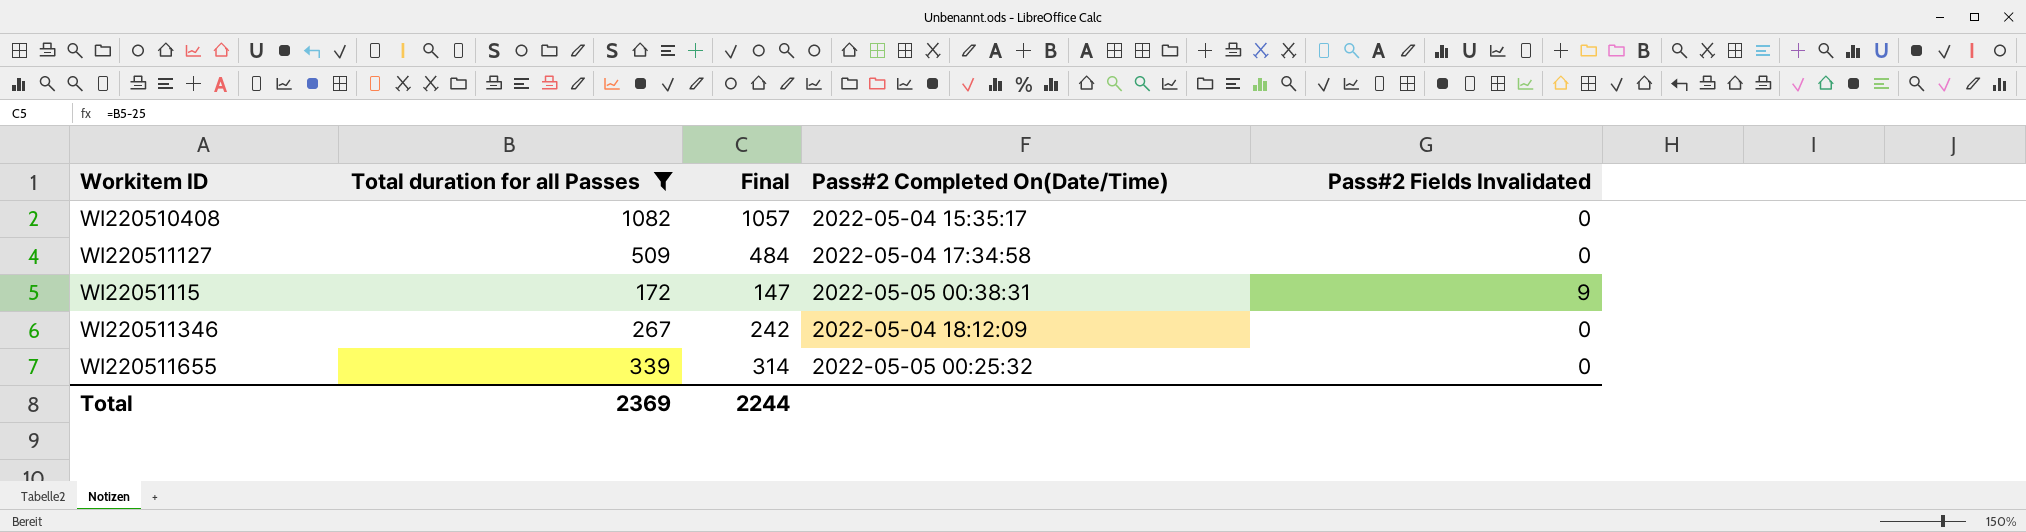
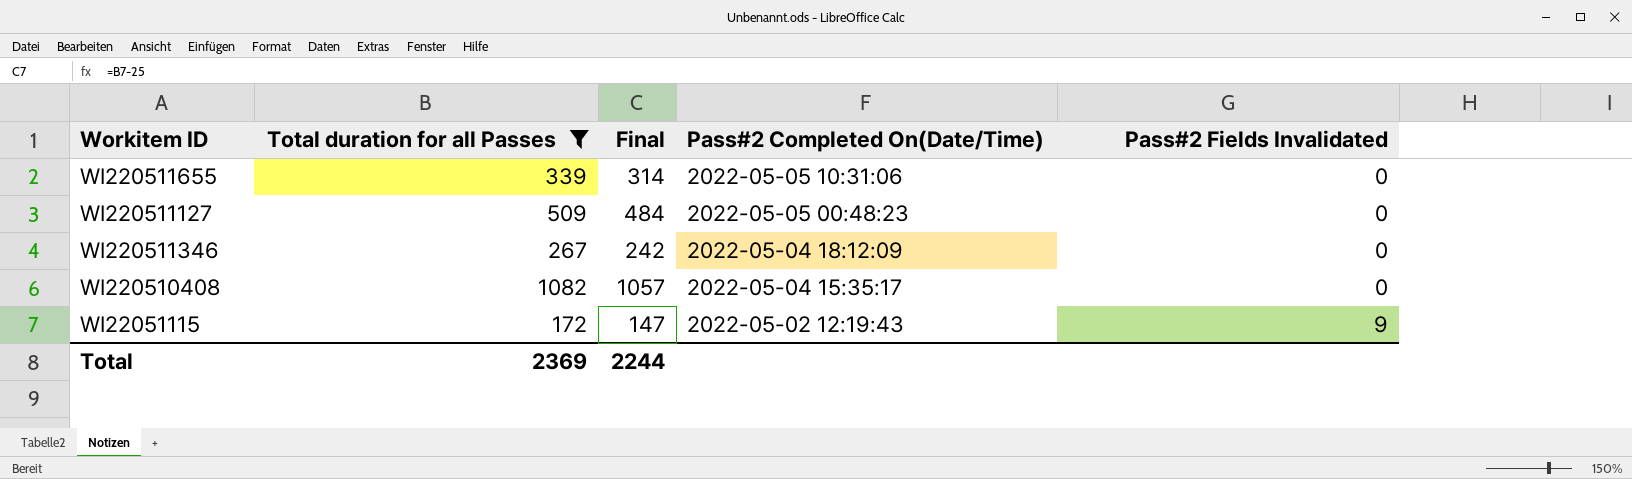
row order: none -> Pass#2 Completed On(Date/Time) descending
WI220511655 | Pass#2 Completed On(Date/Time): 2022-05-05 00:25:32 -> 2022-05-05 10:31:06
WI220511127 | Pass#2 Completed On(Date/Time): 2022-05-04 17:34:58 -> 2022-05-05 00:48:23
WI22051115 | Pass#2 Completed On(Date/Time): 2022-05-05 00:38:31 -> 2022-05-02 12:19:43

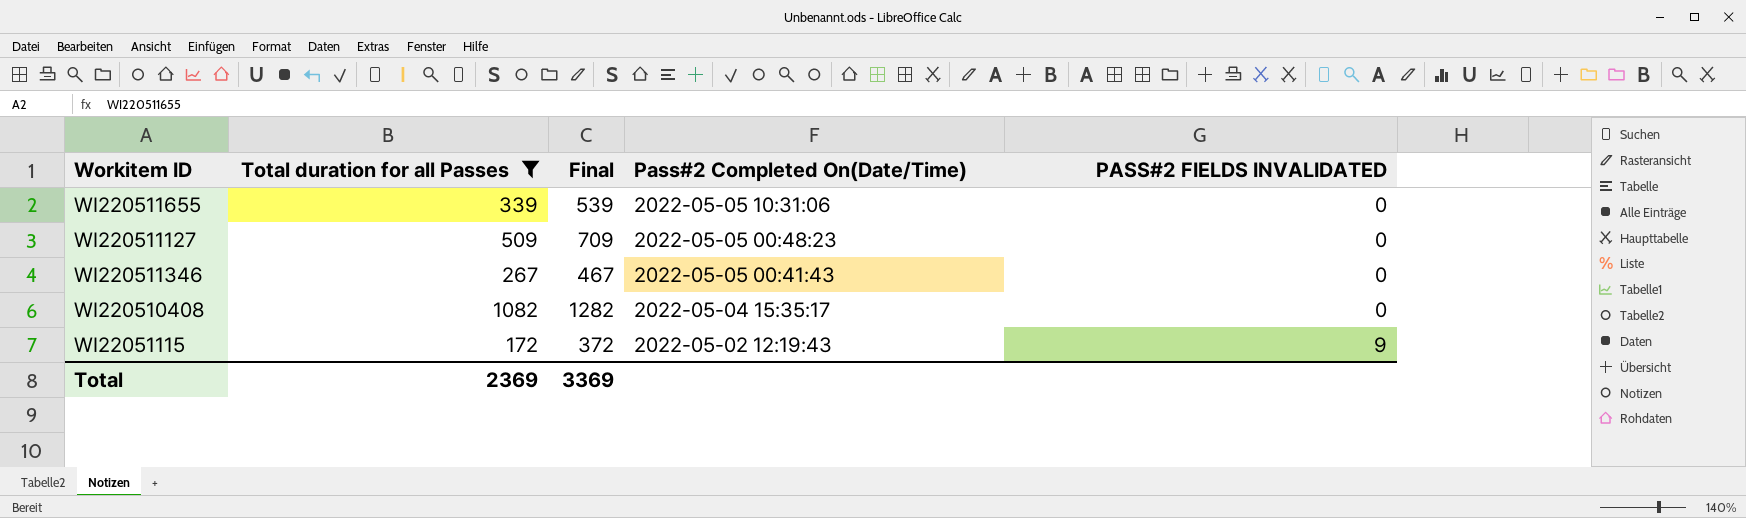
column Final | formula: [Total duration for all Passes] - 25 -> [Total duration for all Passes] + 200
column name: Pass#2 Fields Invalidated -> PASS#2 FIELDS INVALIDATED
WI220511346 | Pass#2 Completed On(Date/Time): 2022-05-04 18:12:09 -> 2022-05-05 00:41:43
Total | Final: 2244 -> 3369

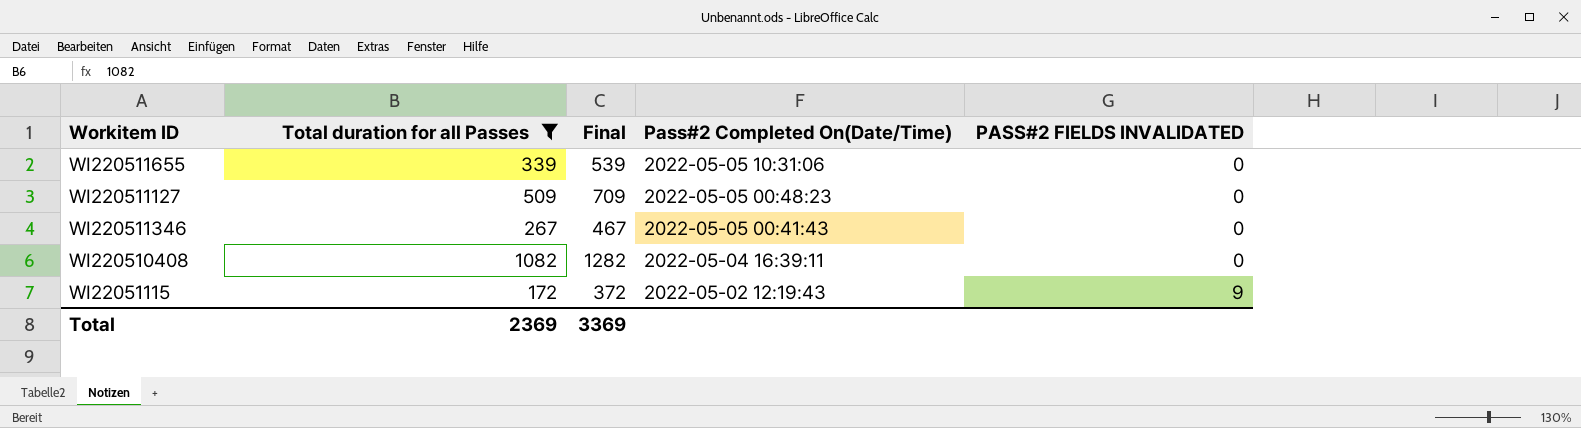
WI220510408 | Pass#2 Completed On(Date/Time): 2022-05-04 15:35:17 -> 2022-05-04 16:39:11

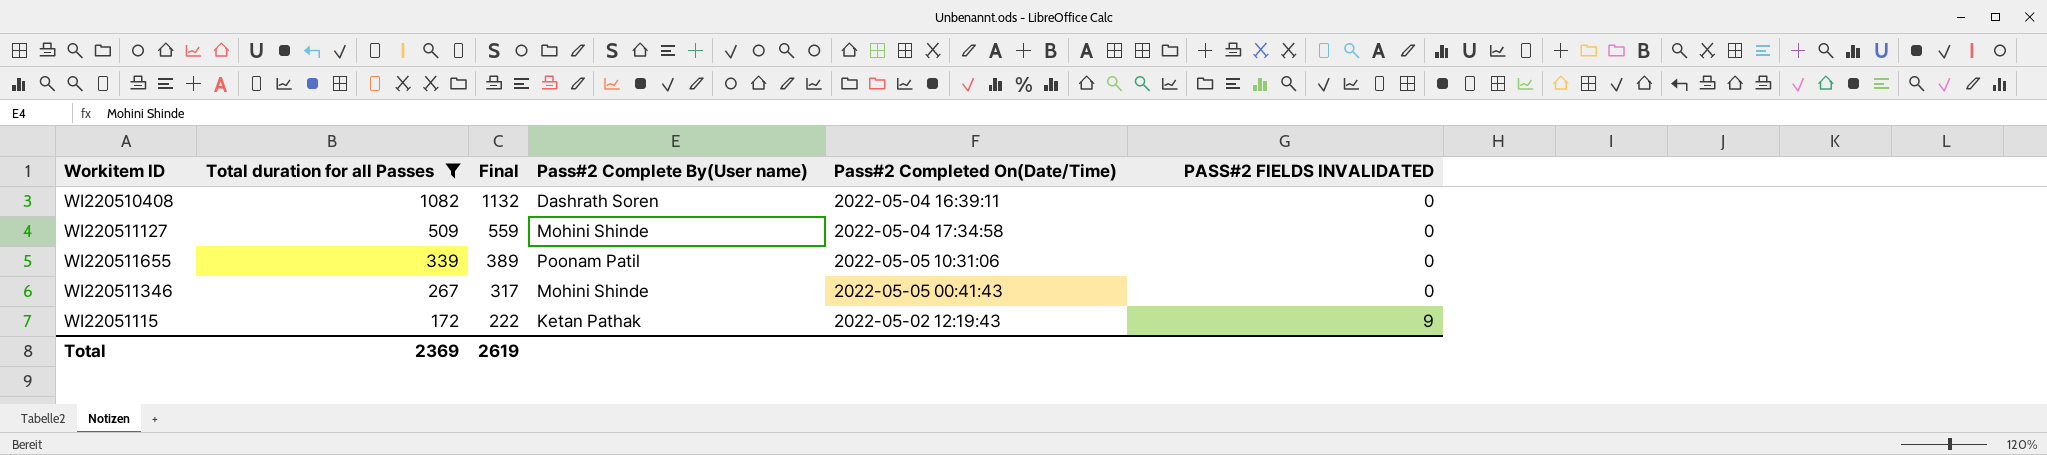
row order: Pass#2 Completed On(Date/Time) descending -> Total duration for all Passes descending
column Final | formula: [Total duration for all Passes] + 200 -> [Total duration for all Passes] + 50
column Pass#2 Complete By(User name) | position: none -> 4
WI220511127 | Pass#2 Completed On(Date/Time): 2022-05-05 00:48:23 -> 2022-05-04 17:34:58
Total | Final: 3369 -> 2619

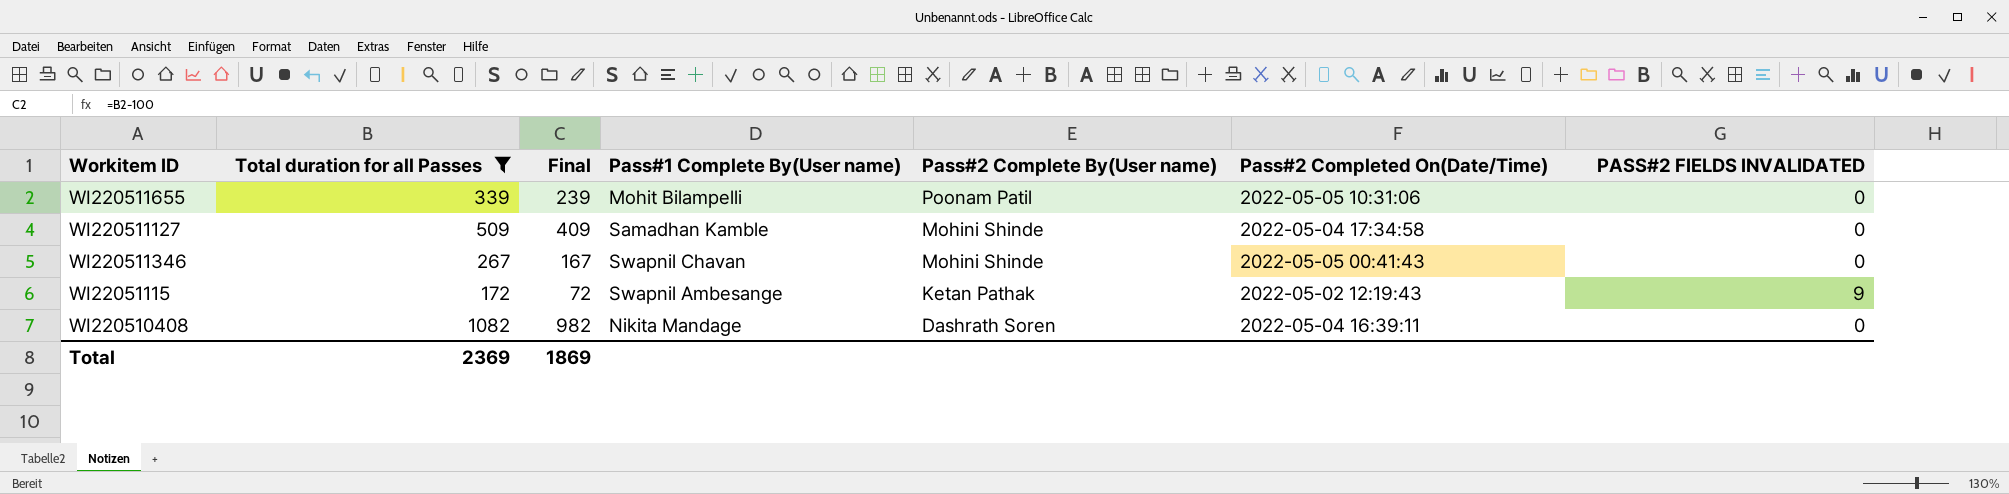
row order: Total duration for all Passes descending -> Pass#2 Complete By(User name) descending
column Final | formula: [Total duration for all Passes] + 50 -> [Total duration for all Passes] - 100
column Pass#1 Complete By(User name) | position: none -> 4
Total | Final: 2619 -> 1869

